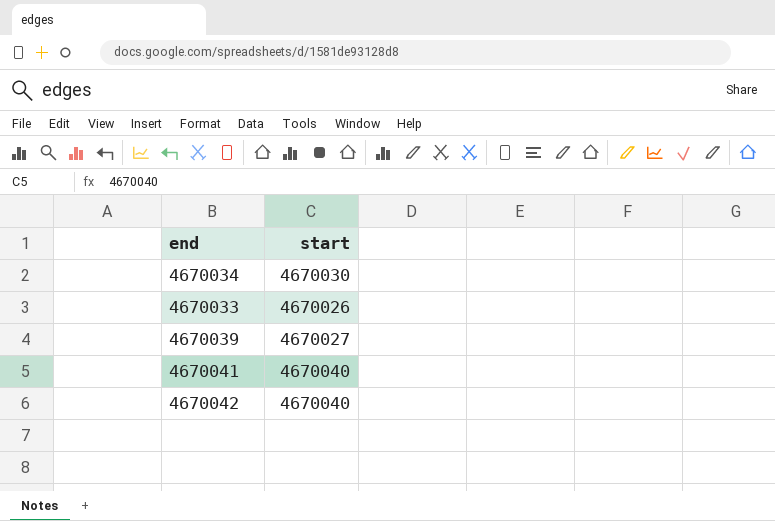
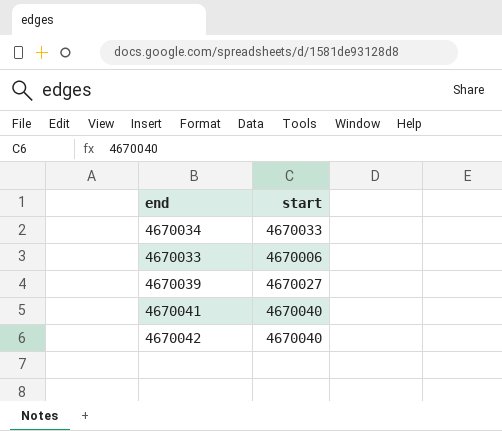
4670034 | start: 4670030 -> 4670033
4670033 | start: 4670026 -> 4670006

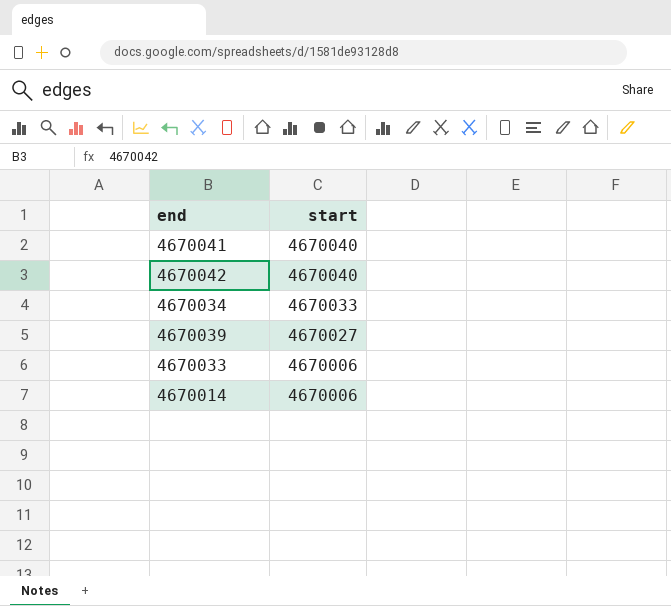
row order: none -> start descending
row 4670014: none -> 4670006

